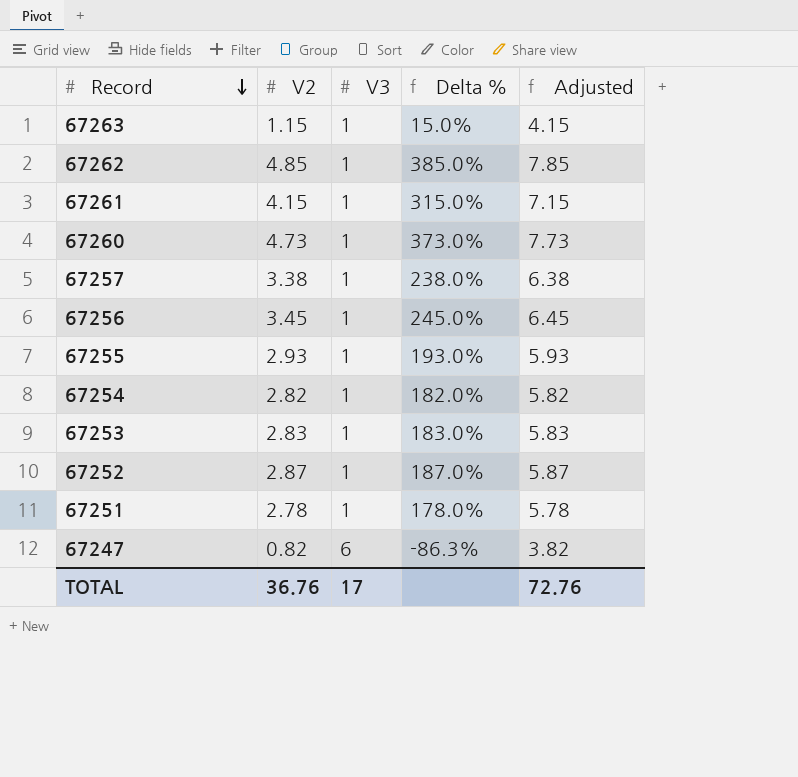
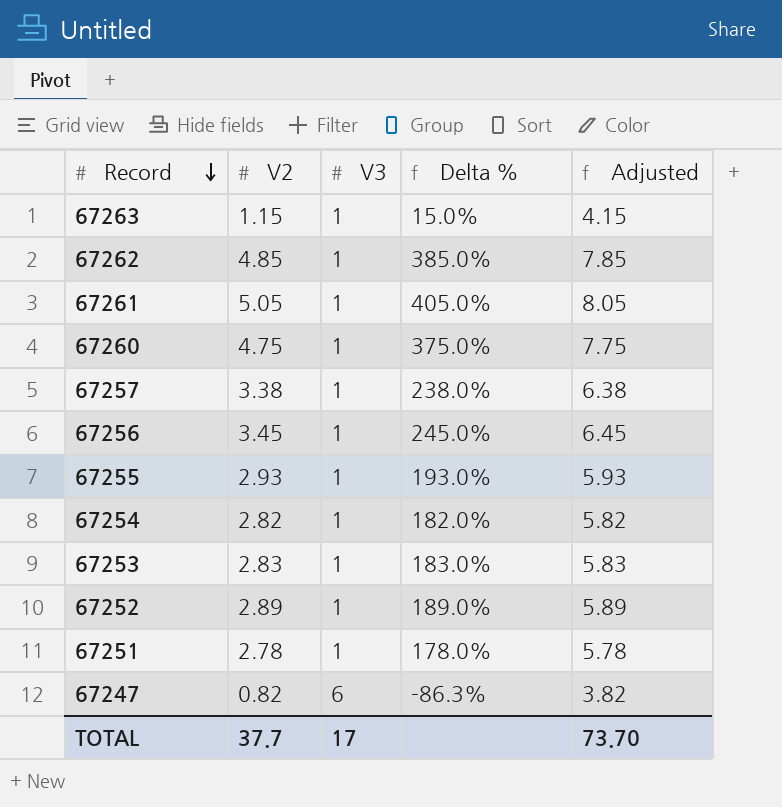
67261 | V2: 4.15 -> 5.05
67261 | Delta %: 315.0% -> 405.0%
67261 | Adjusted: 7.15 -> 8.05
67260 | V2: 4.73 -> 4.75
67260 | Delta %: 373.0% -> 375.0%
67260 | Adjusted: 7.73 -> 7.75
67252 | V2: 2.87 -> 2.89
67252 | Delta %: 187.0% -> 189.0%
67252 | Adjusted: 5.87 -> 5.89
TOTAL | V2: 36.76 -> 37.7
TOTAL | Adjusted: 72.76 -> 73.70

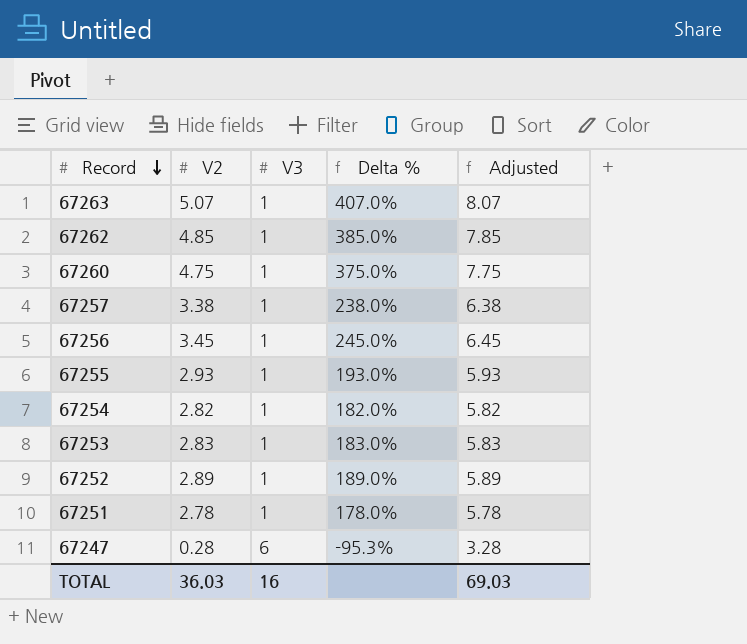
row 67261: 5.05 | 1 | 405.0% | 8.05 -> none
67263 | V2: 1.15 -> 5.07
67263 | Delta %: 15.0% -> 407.0%
67263 | Adjusted: 4.15 -> 8.07
67247 | V2: 0.82 -> 0.28
67247 | Delta %: -86.3% -> -95.3%
67247 | Adjusted: 3.82 -> 3.28
TOTAL | V2: 37.7 -> 36.03
TOTAL | V3: 17 -> 16
TOTAL | Adjusted: 73.70 -> 69.03

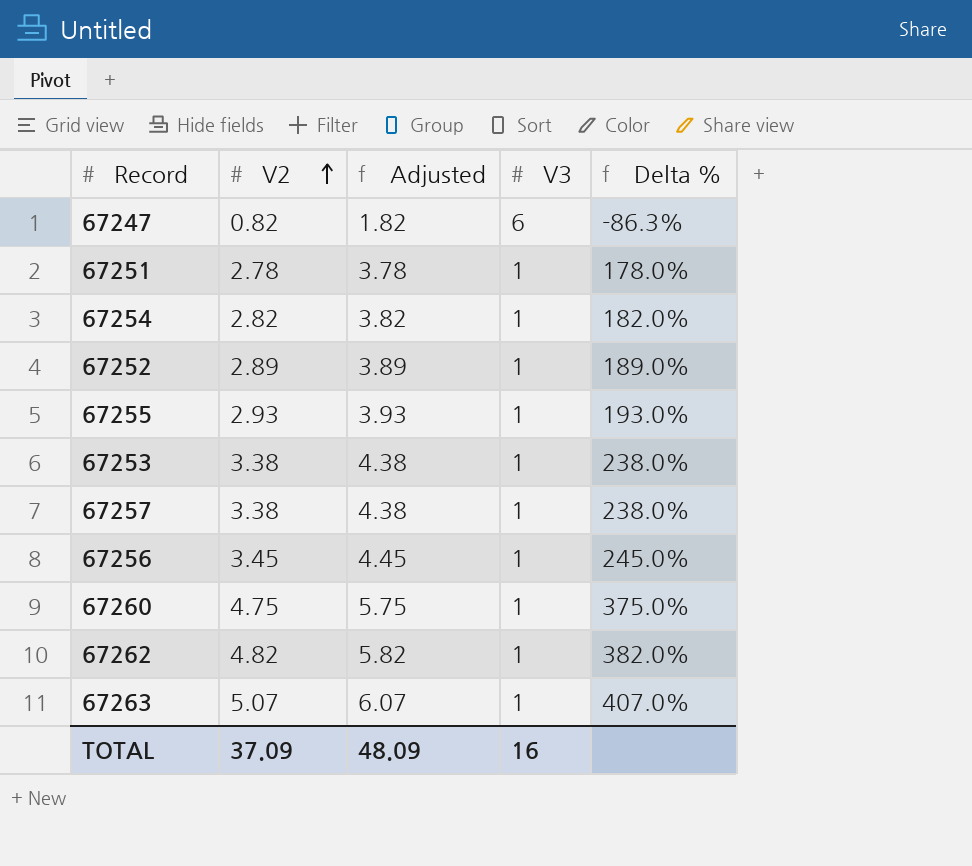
row order: Record descending -> V2 ascending
column Adjusted | formula: [V2] + 3 -> [V2] + 1
column Adjusted | position: 5 -> 3
67247 | V2: 0.28 -> 0.82
67247 | Delta %: -95.3% -> -86.3%
67253 | V2: 2.83 -> 3.38
67253 | Delta %: 183.0% -> 238.0%
67262 | V2: 4.85 -> 4.82
67262 | Delta %: 385.0% -> 382.0%
TOTAL | V2: 36.03 -> 37.09
TOTAL | Adjusted: 69.03 -> 48.09

